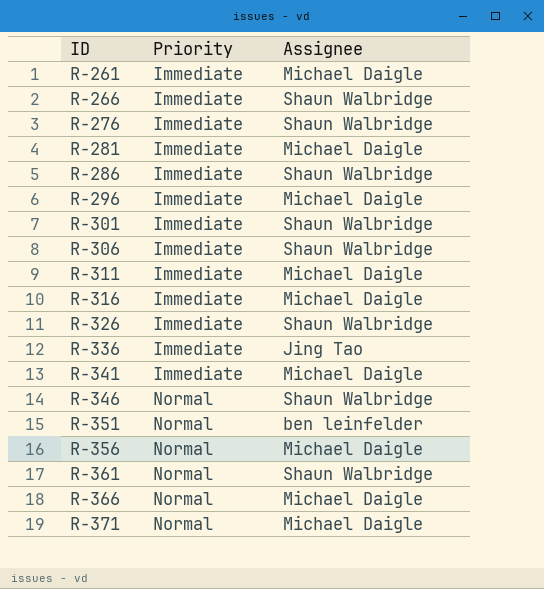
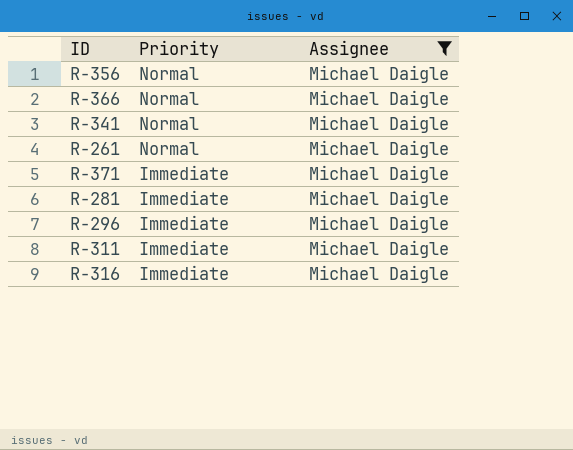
filter: none -> Assignee = Michael Daigle
row order: ID ascending -> Priority descending
R-341 | Priority: Immediate -> Normal
R-261 | Priority: Immediate -> Normal
R-371 | Priority: Normal -> Immediate

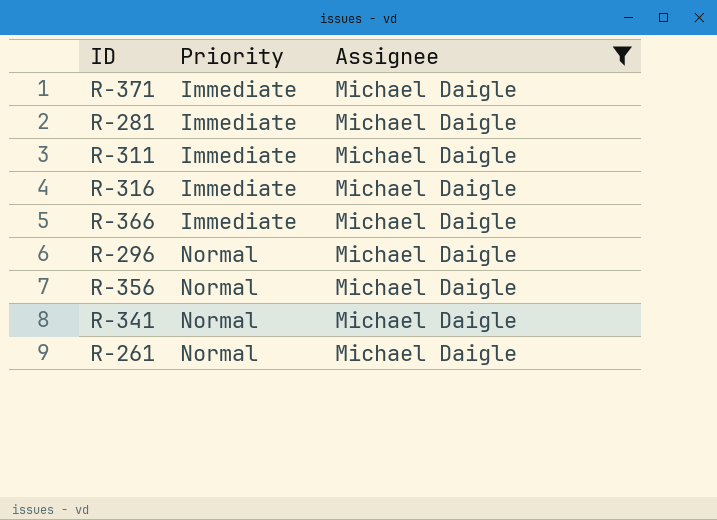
row order: Priority descending -> Priority ascending
R-366 | Priority: Normal -> Immediate
R-296 | Priority: Immediate -> Normal

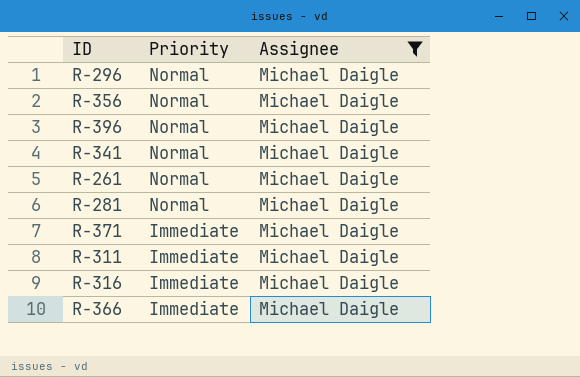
row order: Priority ascending -> Priority descending
row R-396: none -> Normal | Michael Daigle
R-281 | Priority: Immediate -> Normal

